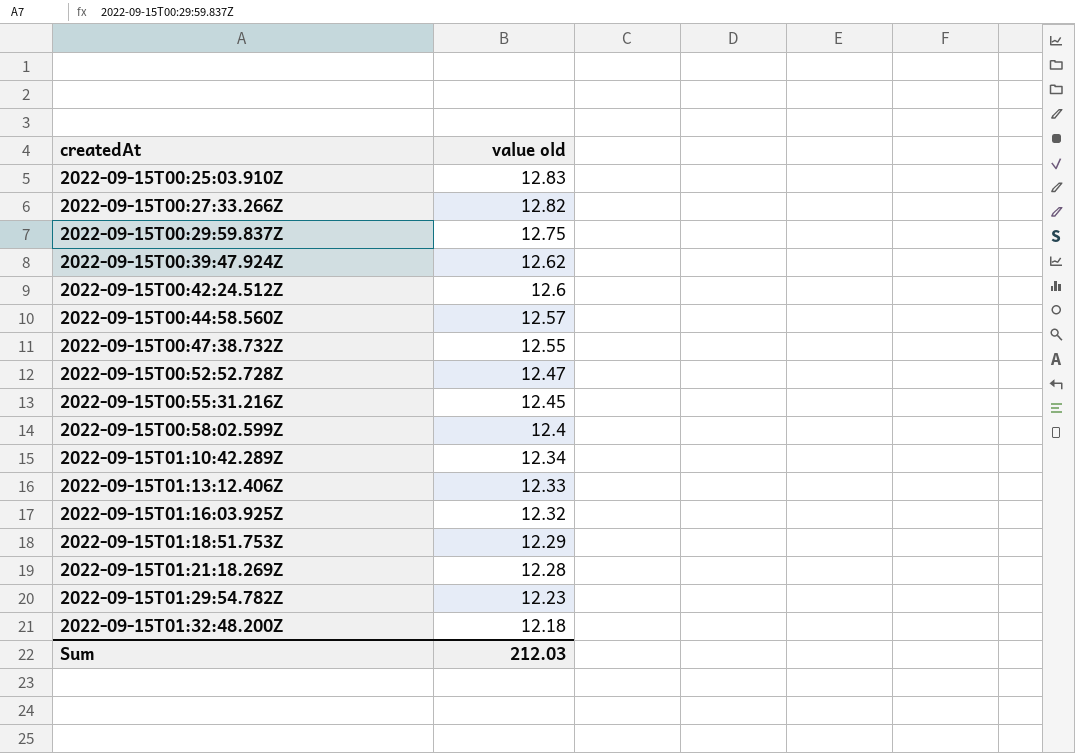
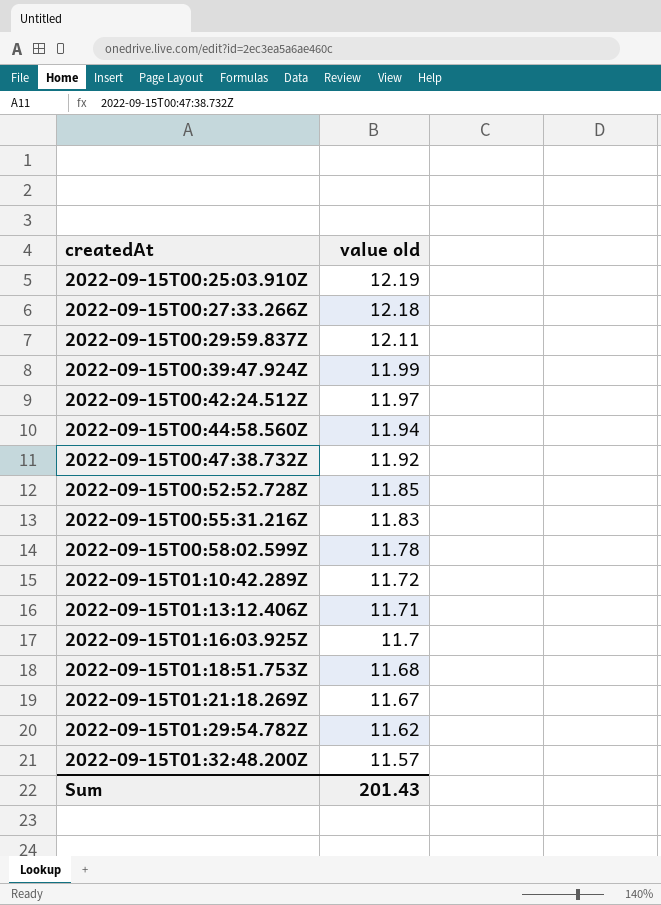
2022-09-15T00:25:03.910Z | value old: 12.83 -> 12.19
2022-09-15T00:27:33.266Z | value old: 12.82 -> 12.18
2022-09-15T00:29:59.837Z | value old: 12.75 -> 12.11
2022-09-15T00:39:47.924Z | value old: 12.62 -> 11.99
2022-09-15T00:42:24.512Z | value old: 12.6 -> 11.97
2022-09-15T00:44:58.560Z | value old: 12.57 -> 11.94
2022-09-15T00:47:38.732Z | value old: 12.55 -> 11.92
2022-09-15T00:52:52.728Z | value old: 12.47 -> 11.85
2022-09-15T00:55:31.216Z | value old: 12.45 -> 11.83
2022-09-15T00:58:02.599Z | value old: 12.4 -> 11.78
2022-09-15T01:10:42.289Z | value old: 12.34 -> 11.72
2022-09-15T01:13:12.406Z | value old: 12.33 -> 11.71
2022-09-15T01:16:03.925Z | value old: 12.32 -> 11.7
2022-09-15T01:18:51.753Z | value old: 12.29 -> 11.68
2022-09-15T01:21:18.269Z | value old: 12.28 -> 11.67
2022-09-15T01:29:54.782Z | value old: 12.23 -> 11.62
2022-09-15T01:32:48.200Z | value old: 12.18 -> 11.57
Sum | value old: 212.03 -> 201.43

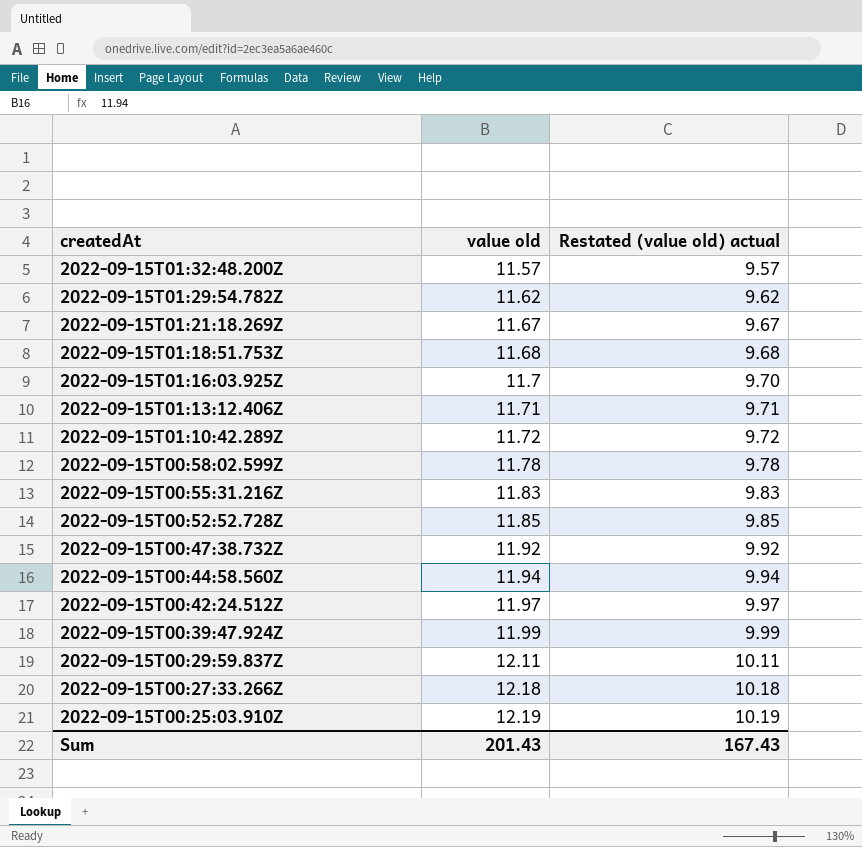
row order: createdAt ascending -> createdAt descending
column Restated (value old) actual | formula: none -> [value old] - 2

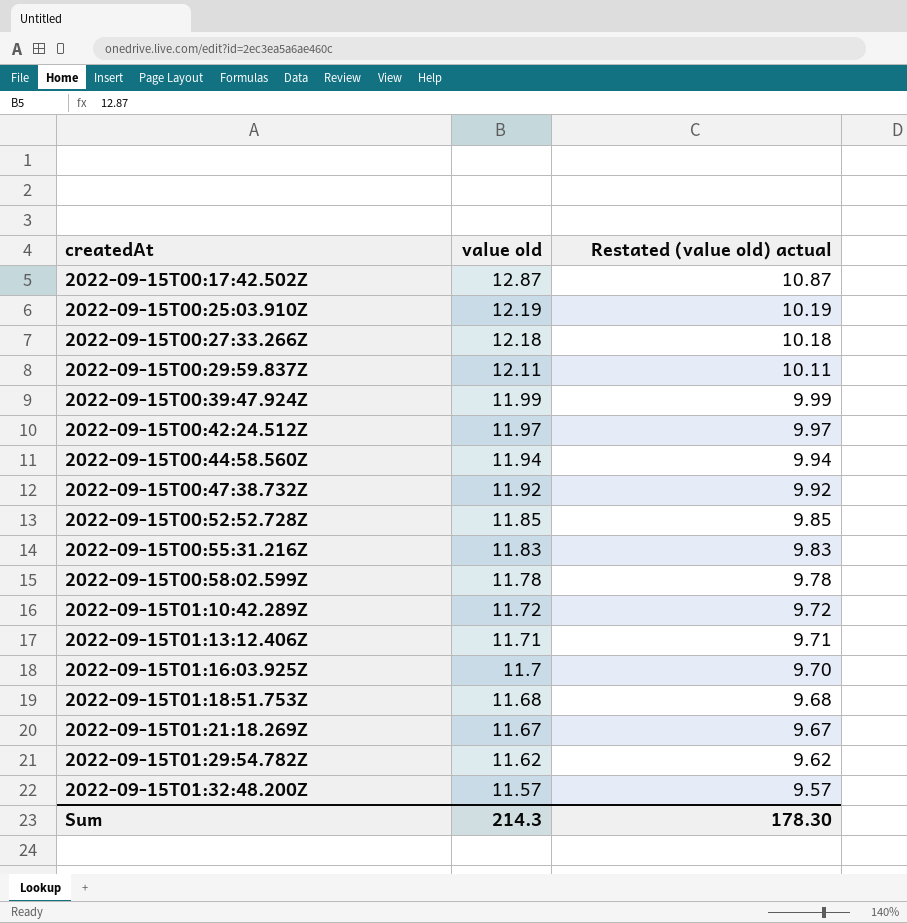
row order: createdAt descending -> createdAt ascending
row 2022-09-15T00:17:42.502Z: none -> 12.87 | 10.87
Sum | value old: 201.43 -> 214.3
Sum | Restated (value old) actual: 167.43 -> 178.30

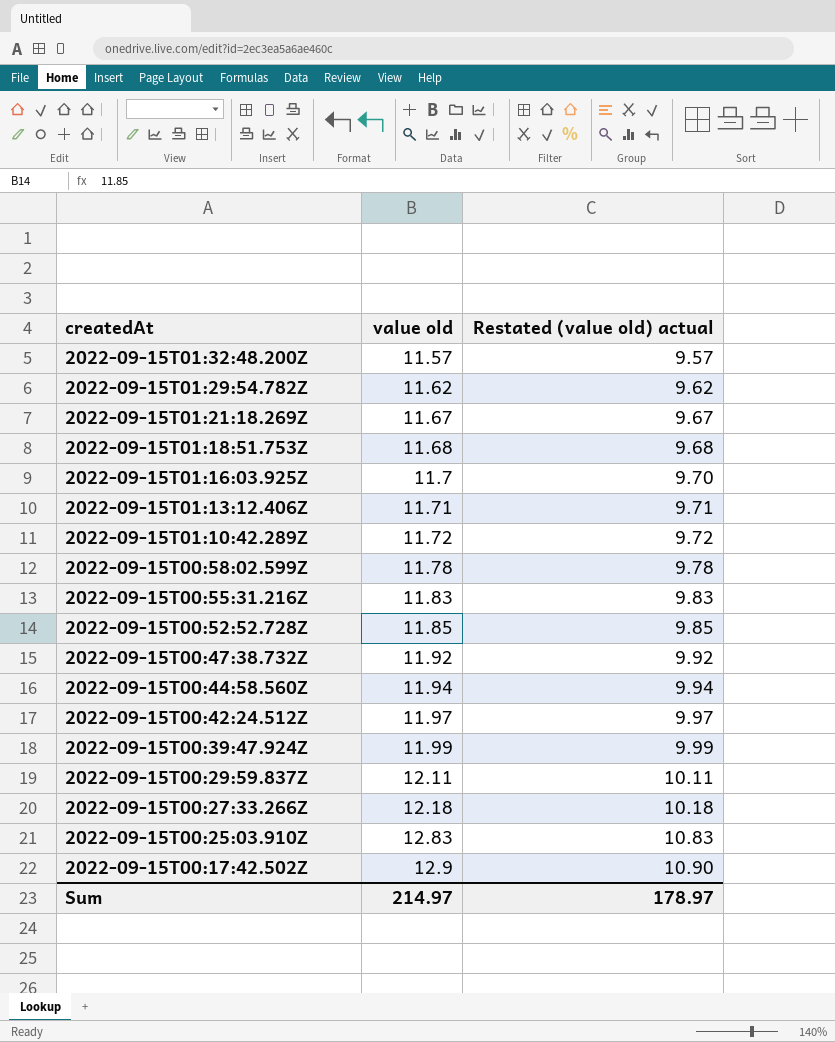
row order: createdAt ascending -> createdAt descending
2022-09-15T00:25:03.910Z | value old: 12.19 -> 12.83
2022-09-15T00:25:03.910Z | Restated (value old) actual: 10.19 -> 10.83
2022-09-15T00:17:42.502Z | value old: 12.87 -> 12.9
2022-09-15T00:17:42.502Z | Restated (value old) actual: 10.87 -> 10.90
Sum | value old: 214.3 -> 214.97
Sum | Restated (value old) actual: 178.30 -> 178.97

